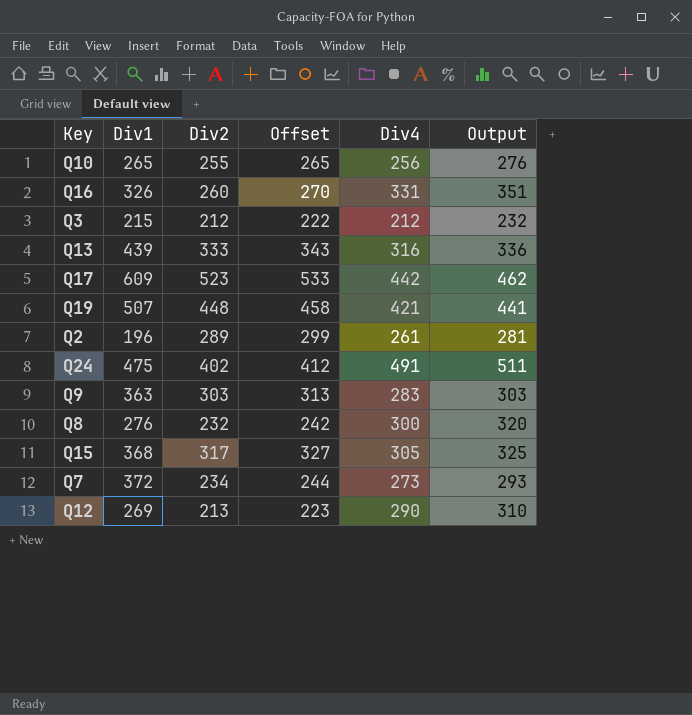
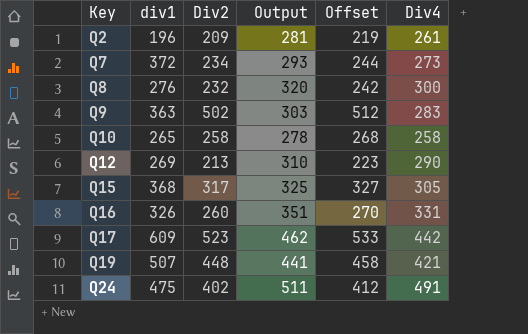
row order: none -> Key ascending
column name: Div1 -> div1
column Output | position: 6 -> 4
row Q3: 215 | 212 | 222 | 212 | 232 -> none
row Q13: 439 | 333 | 343 | 316 | 336 -> none
Q2 | Div2: 289 -> 209
Q2 | Offset: 299 -> 219
Q9 | Div2: 303 -> 502
Q9 | Offset: 313 -> 512
Q10 | Div2: 255 -> 258
Q10 | Output: 276 -> 278
Q10 | Offset: 265 -> 268
Q10 | Div4: 256 -> 258

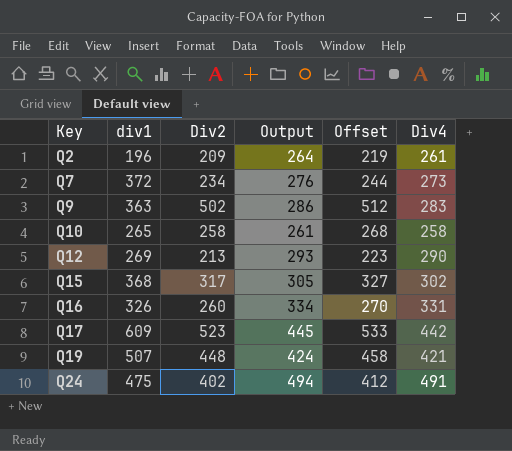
column Output | formula: [Div4] + 20 -> [Div4] + 3
row Q8: 276 | 232 | 320 | 242 | 300 -> none
Q15 | Div4: 305 -> 302

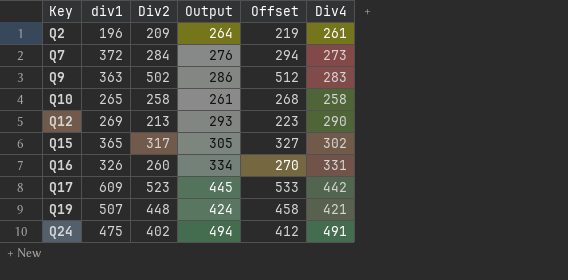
Q7 | Div2: 234 -> 284
Q7 | Offset: 244 -> 294
Q15 | div1: 368 -> 365

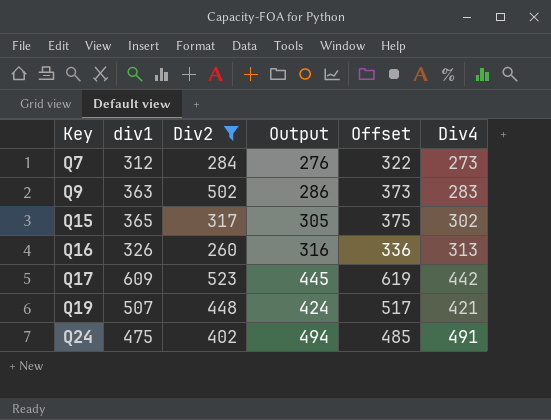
filter: none -> Div2 >= 260
column Offset | formula: [Div2] + 10 -> [div1] + 10
Q7 | div1: 372 -> 312
Q16 | Output: 334 -> 316
Q16 | Div4: 331 -> 313

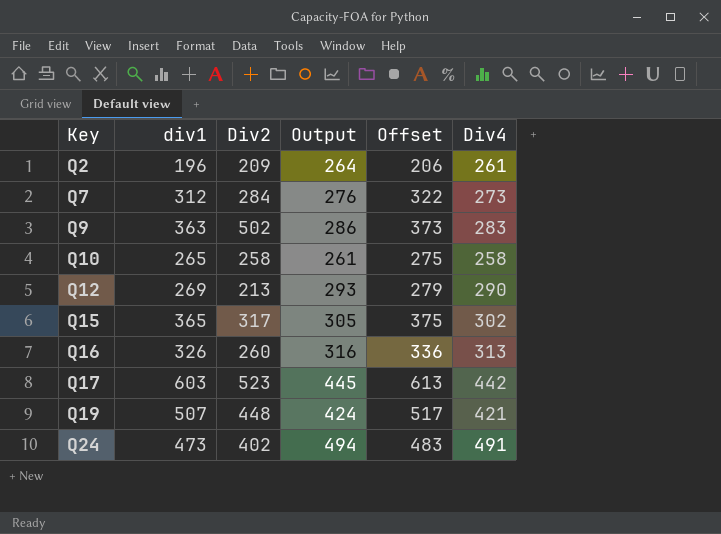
filter: Div2 >= 260 -> none
Q17 | div1: 609 -> 603
Q17 | Offset: 619 -> 613
Q24 | div1: 475 -> 473
Q24 | Offset: 485 -> 483

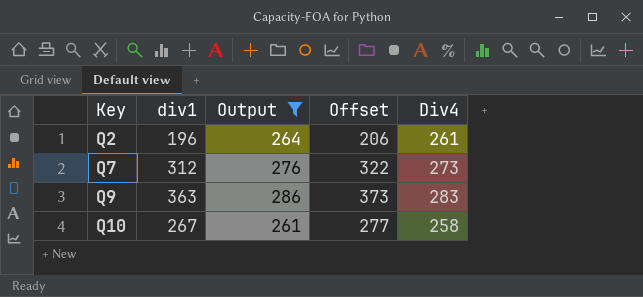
filter: none -> Output <= 286
column Div2 | position: 3 -> none
Q10 | div1: 265 -> 267
Q10 | Offset: 275 -> 277

